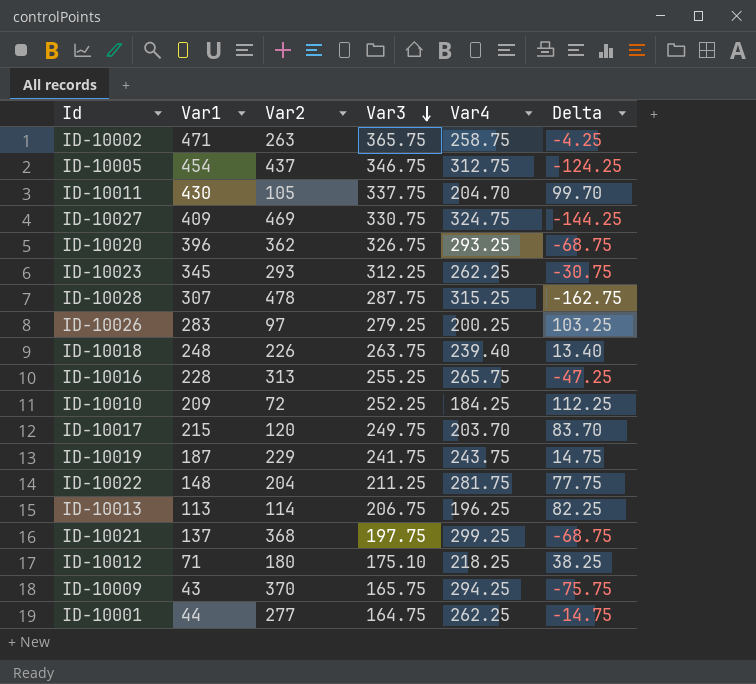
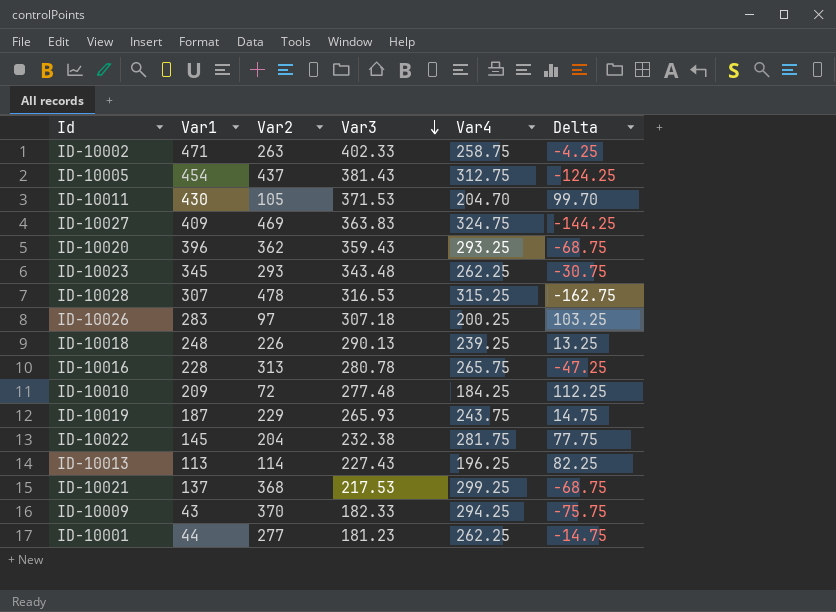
row ID-10017: 215 | 120 | 249.75 | 203.70 | 83.70 -> none
row ID-10012: 71 | 180 | 175.10 | 218.25 | 38.25 -> none
ID-10002 | Var3: 365.75 -> 402.33
ID-10005 | Var3: 346.75 -> 381.43
ID-10011 | Var3: 337.75 -> 371.53
ID-10027 | Var3: 330.75 -> 363.83
ID-10020 | Var3: 326.75 -> 359.43
ID-10023 | Var3: 312.25 -> 343.48
ID-10028 | Var3: 287.75 -> 316.53
ID-10026 | Var3: 279.25 -> 307.18
ID-10018 | Var3: 263.75 -> 290.13
ID-10018 | Var4: 239.40 -> 239.25
ID-10018 | Delta: 13.40 -> 13.25
ID-10016 | Var3: 255.25 -> 280.78
ID-10010 | Var3: 252.25 -> 277.48
ID-10019 | Var3: 241.75 -> 265.93
ID-10022 | Var1: 148 -> 145
ID-10022 | Var3: 211.25 -> 232.38
ID-10013 | Var3: 206.75 -> 227.43
ID-10021 | Var3: 197.75 -> 217.53
ID-10009 | Var3: 165.75 -> 182.33
ID-10001 | Var3: 164.75 -> 181.23

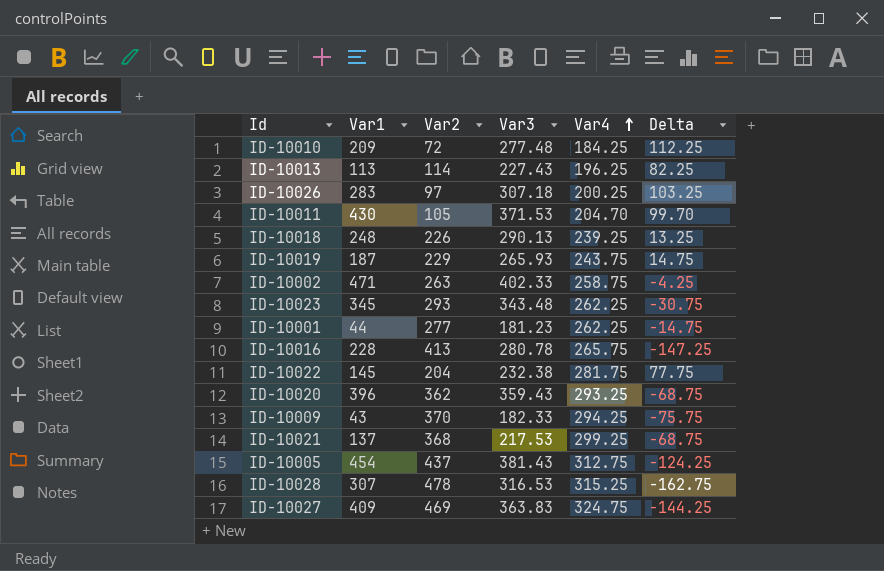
row order: Var3 descending -> Var4 ascending
ID-10016 | Var2: 313 -> 413
ID-10016 | Delta: -47.25 -> -147.25

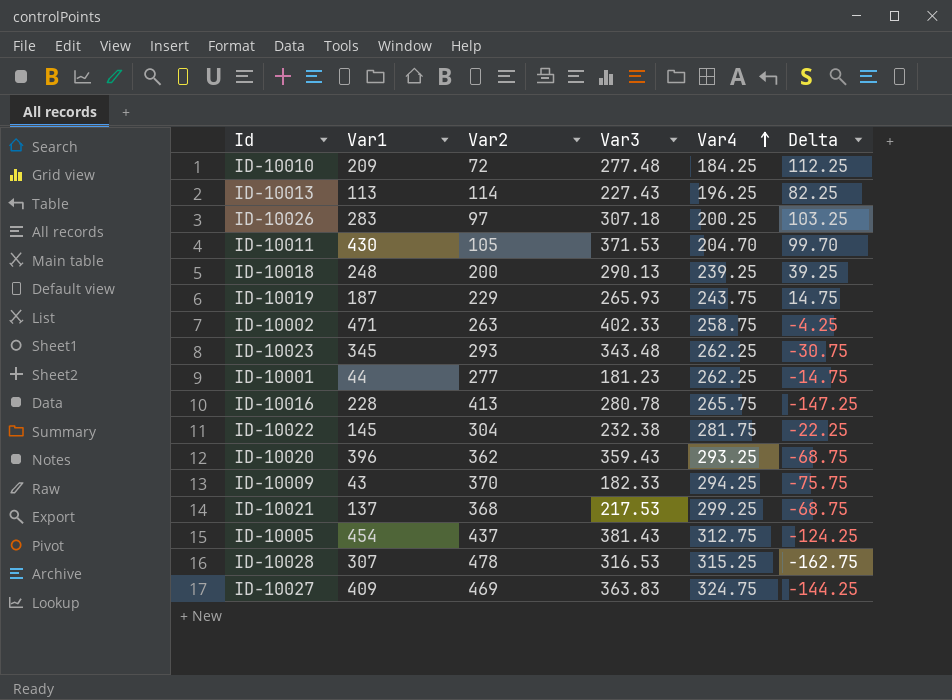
ID-10018 | Var2: 226 -> 200
ID-10018 | Delta: 13.25 -> 39.25
ID-10022 | Var2: 204 -> 304
ID-10022 | Delta: 77.75 -> -22.25

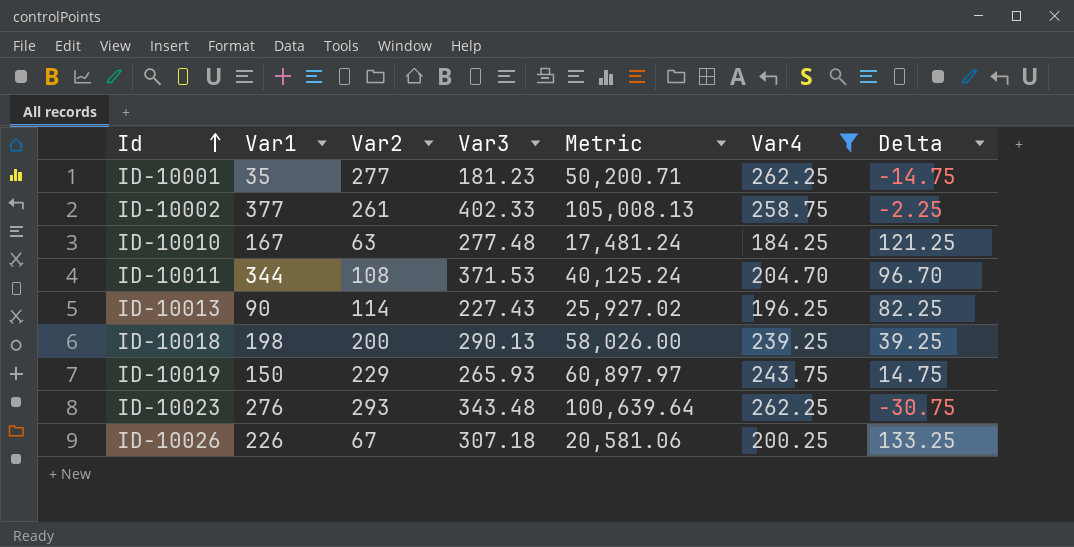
filter: none -> Var4 <= 262.25
row order: Var4 ascending -> Id ascending
column Metric | formula: none -> [Var2] * [Var3]
ID-10001 | Var1: 44 -> 35
ID-10002 | Var1: 471 -> 377
ID-10002 | Var2: 263 -> 261
ID-10002 | Delta: -4.25 -> -2.25
ID-10010 | Var1: 209 -> 167
ID-10010 | Var2: 72 -> 63
ID-10010 | Delta: 112.25 -> 121.25
ID-10011 | Var1: 430 -> 344
ID-10011 | Var2: 105 -> 108
ID-10011 | Delta: 99.70 -> 96.70
ID-10013 | Var1: 113 -> 90
ID-10018 | Var1: 248 -> 198
ID-10019 | Var1: 187 -> 150
ID-10023 | Var1: 345 -> 276
ID-10026 | Var1: 283 -> 226
ID-10026 | Var2: 97 -> 67
ID-10026 | Delta: 103.25 -> 133.25

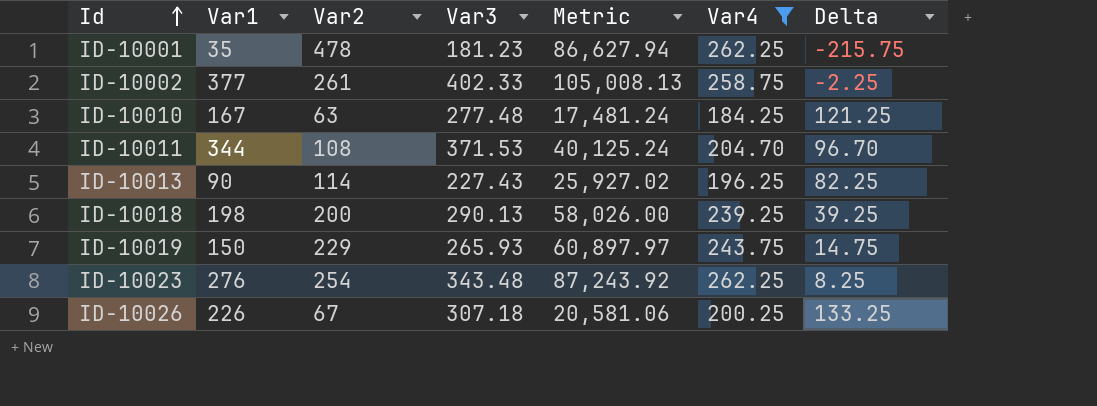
ID-10001 | Var2: 277 -> 478
ID-10001 | Metric: 50,200.71 -> 86,627.94
ID-10001 | Delta: -14.75 -> -215.75
ID-10023 | Var2: 293 -> 254
ID-10023 | Metric: 100,639.64 -> 87,243.92
ID-10023 | Delta: -30.75 -> 8.25

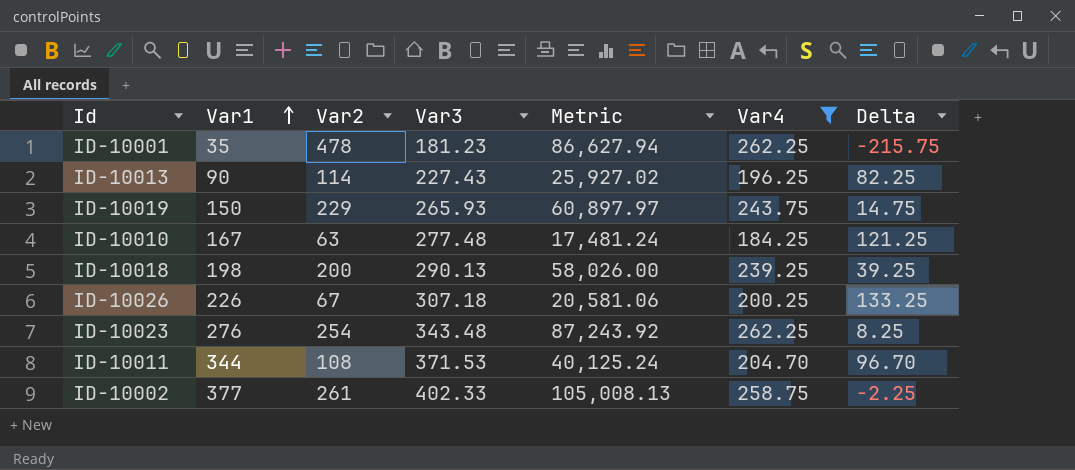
row order: Id ascending -> Var1 ascending

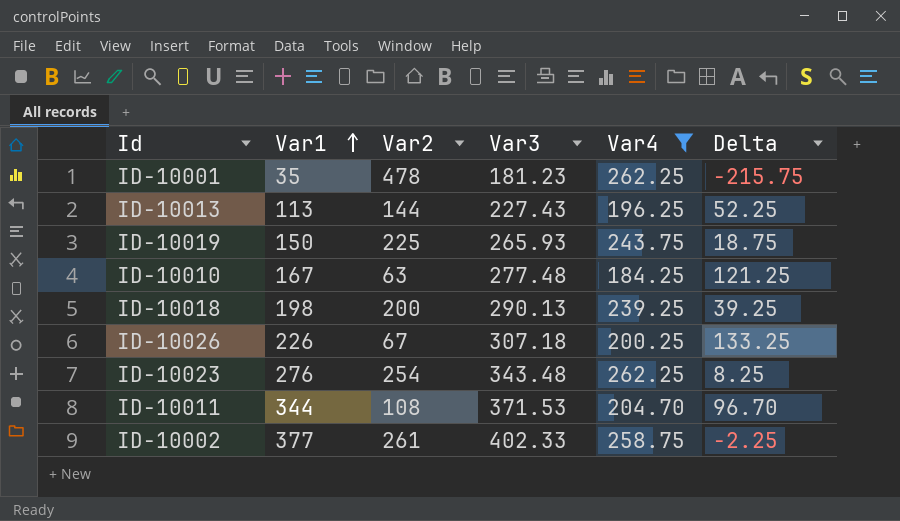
column Metric | formula: [Var2] * [Var3] -> none
ID-10013 | Var1: 90 -> 113
ID-10013 | Var2: 114 -> 144
ID-10013 | Delta: 82.25 -> 52.25
ID-10019 | Var2: 229 -> 225
ID-10019 | Delta: 14.75 -> 18.75

